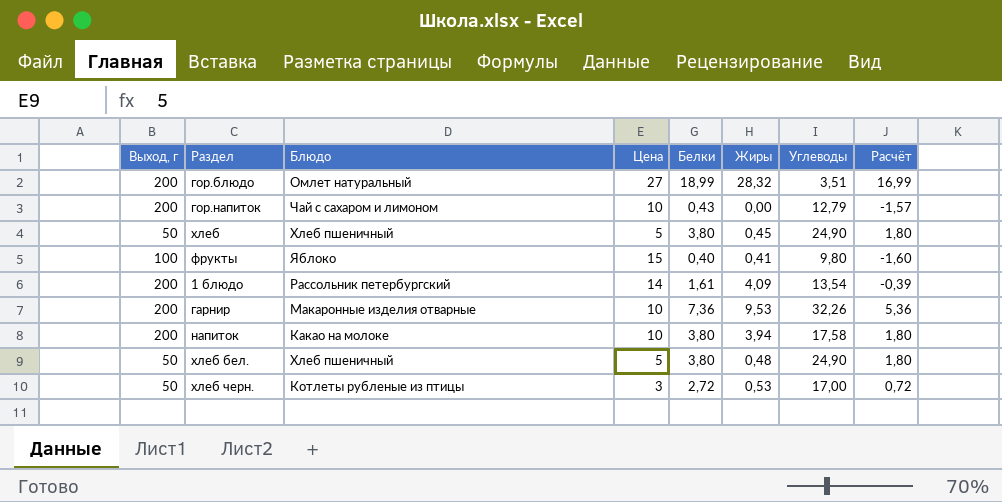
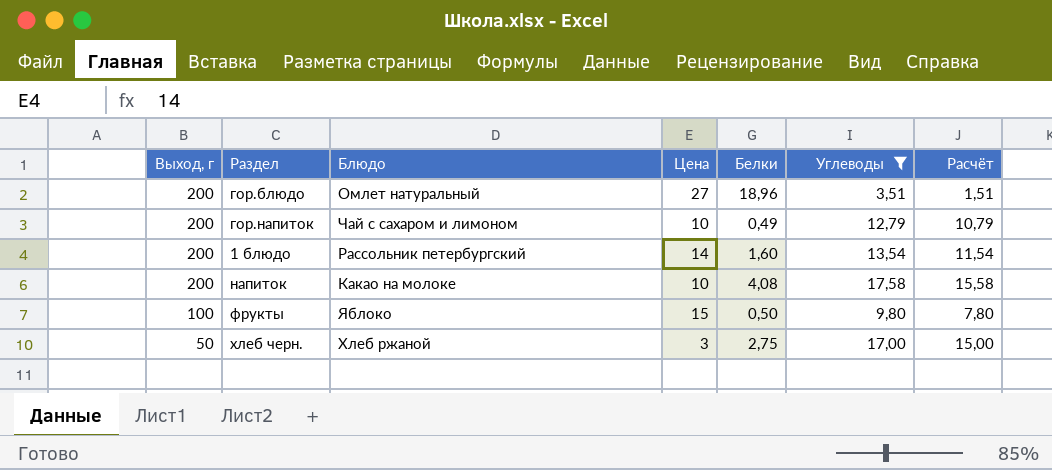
filter: none -> Углеводы <= 17,58
row order: none -> Выход, г descending
column Жиры | position: 6 -> none
column Расчёт | formula: [Белки] - 2 -> [Углеводы] - 2
гор.блюдо | Белки: 18,99 -> 18,96
гор.напиток | Белки: 0,43 -> 0,49
1 блюдо | Белки: 1,61 -> 1,60
напиток | Белки: 3,80 -> 4,08
фрукты | Белки: 0,40 -> 0,50
хлеб черн. | Блюдо: Котлеты рубленые из птицы -> Хлеб ржаной
хлеб черн. | Белки: 2,72 -> 2,75

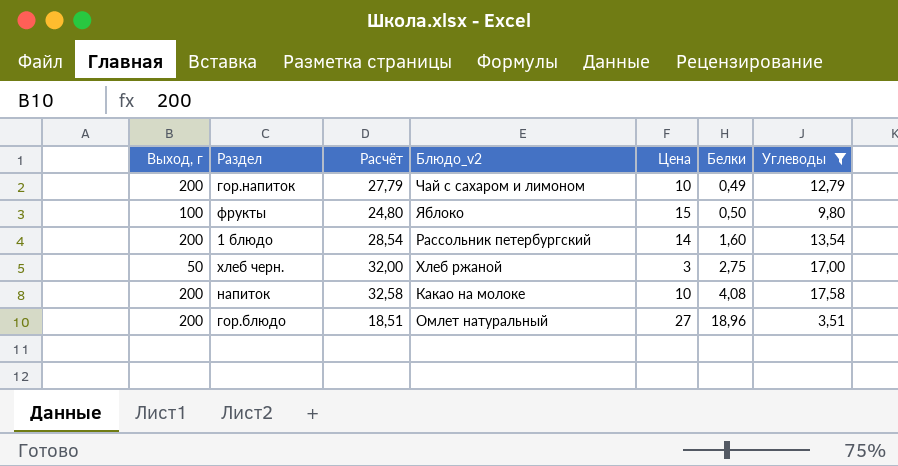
row order: Выход, г descending -> Белки ascending
column Расчёт | formula: [Углеводы] - 2 -> [Углеводы] + 15
column Расчёт | position: 7 -> 3
column name: Блюдо -> Блюдо_v2

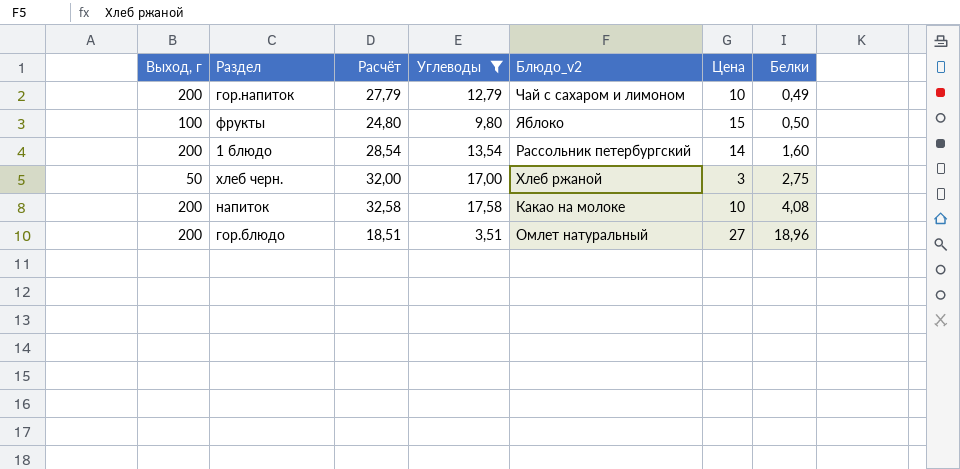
column Углеводы | position: 7 -> 4

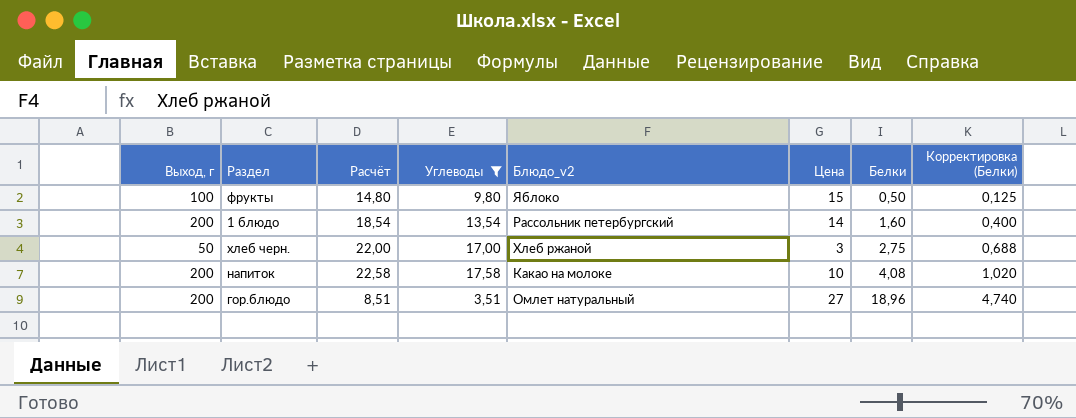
column Расчёт | formula: [Углеводы] + 15 -> [Углеводы] + 5
column Корректировка (Белки) | formula: none -> [Белки] * 0,25
row гор.напиток: 200 | 27,79 | 12,79 | Чай с сахаром и лимоном | 10 | 0,49 -> none

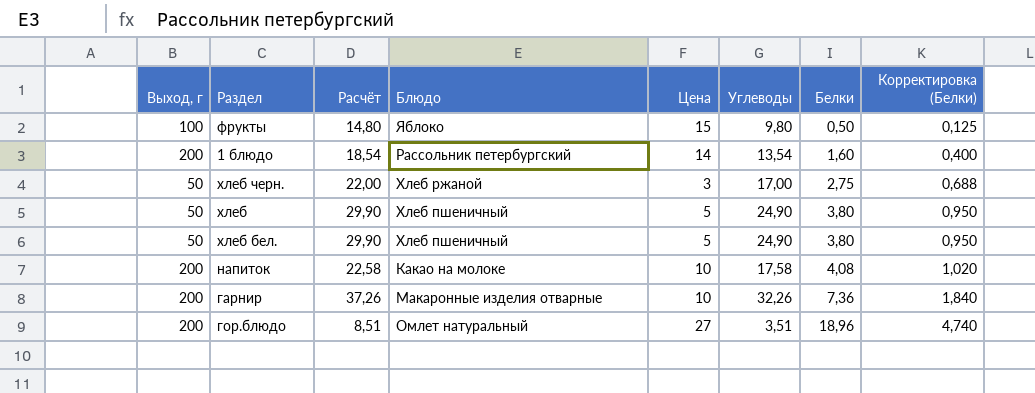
filter: Углеводы <= 17,58 -> none
column name: Блюдо_v2 -> Блюдо
column Углеводы | position: 4 -> 6

